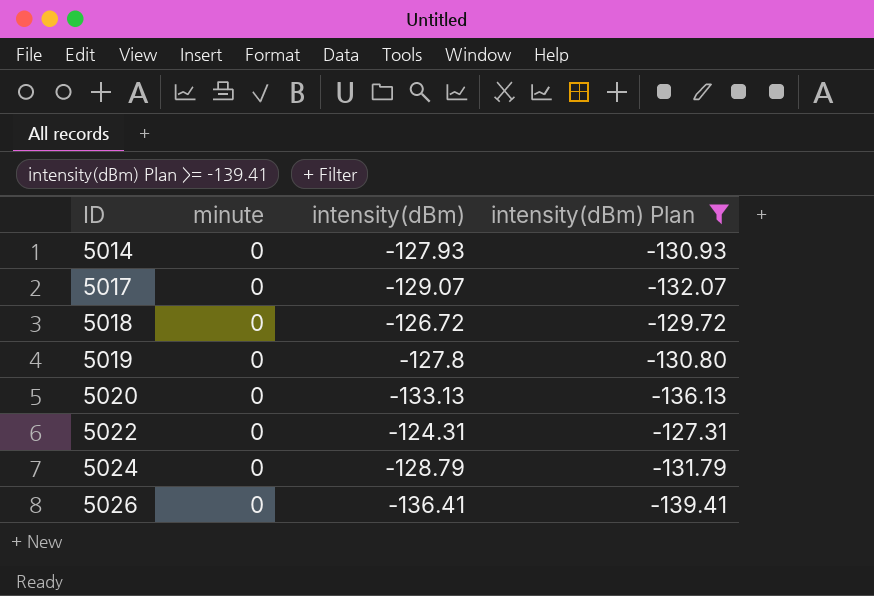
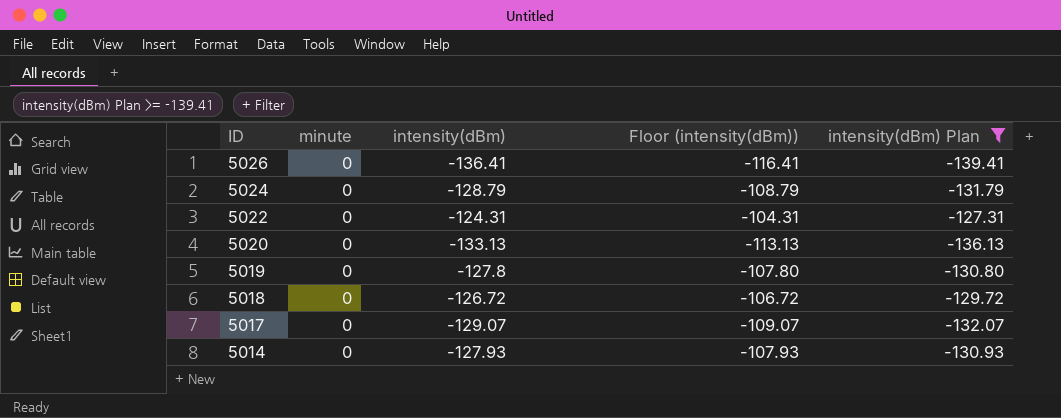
row order: ID ascending -> ID descending
column Floor (intensity(dBm)) | formula: none -> [intensity(dBm)] + 20

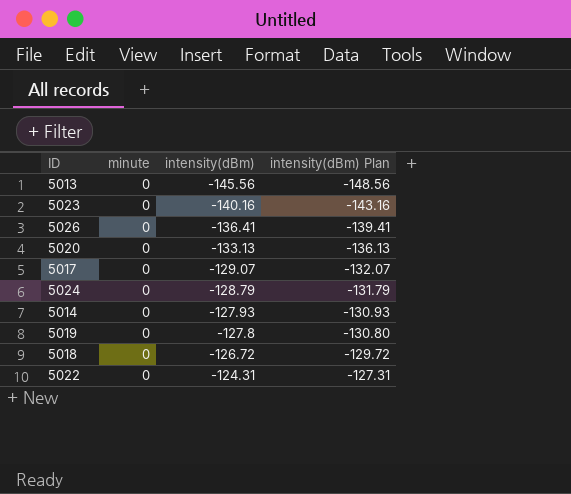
filter: intensity(dBm) Plan >= -139.41 -> none
row order: ID descending -> intensity(dBm) ascending
column Floor (intensity(dBm)) | formula: [intensity(dBm)] + 20 -> none

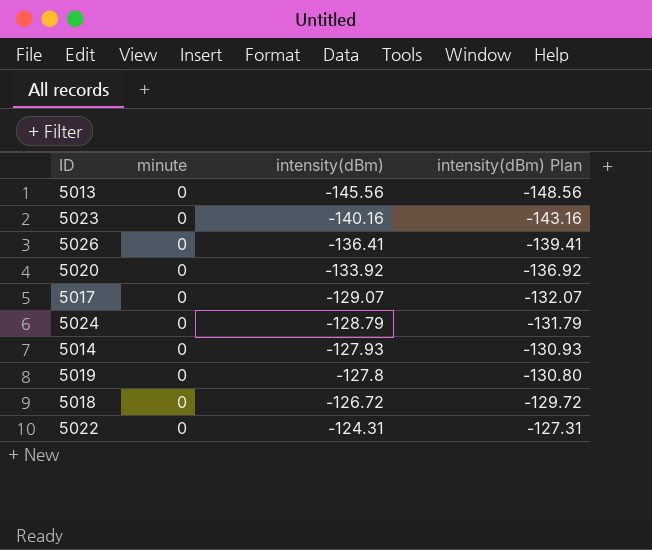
5020 | intensity(dBm): -133.13 -> -133.92
5020 | intensity(dBm) Plan: -136.13 -> -136.92

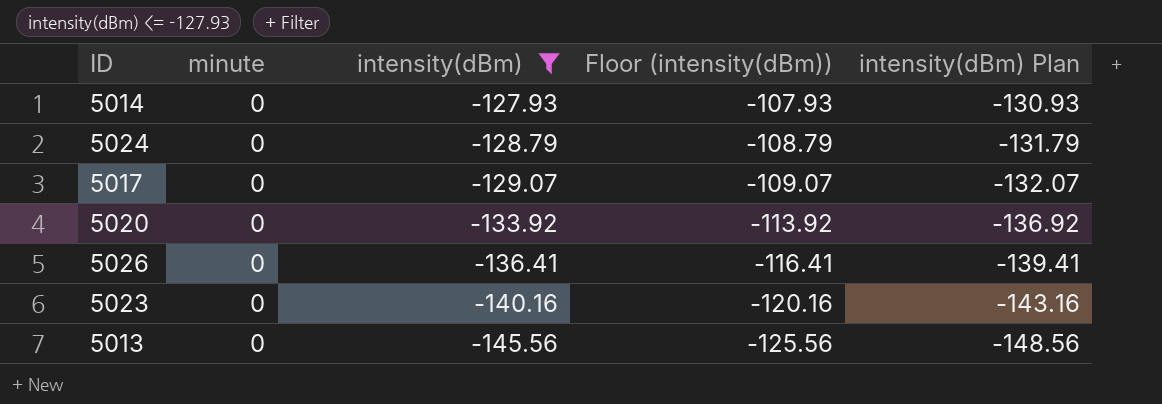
filter: none -> intensity(dBm) <= -127.93
row order: intensity(dBm) ascending -> intensity(dBm) descending
column Floor (intensity(dBm)) | formula: none -> [intensity(dBm)] + 20

